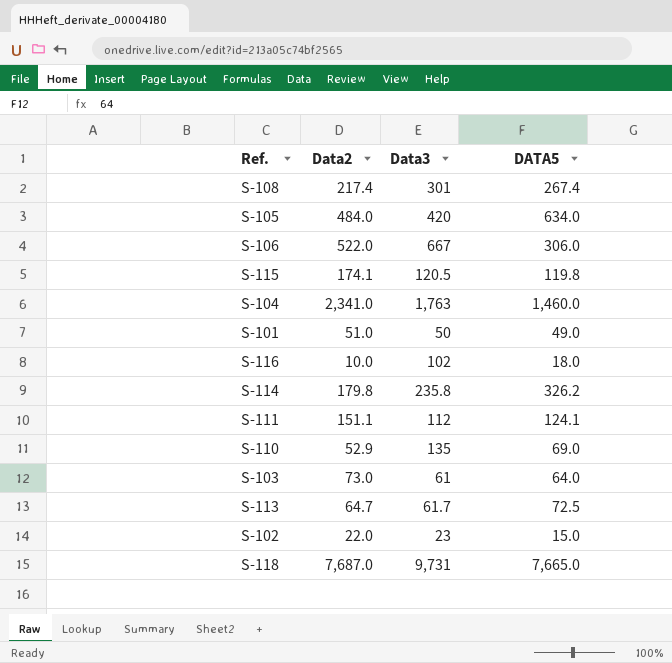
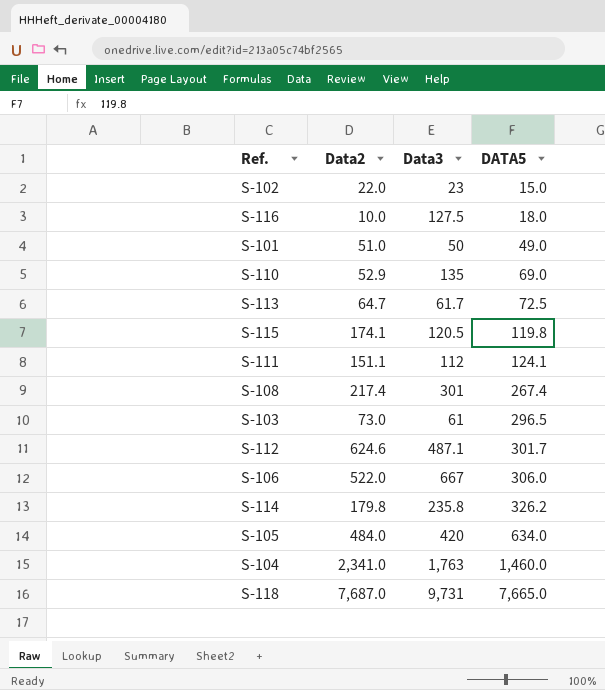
row order: none -> DATA5 ascending
S-116 | Data3: 102 -> 127.5
S-103 | DATA5: 64.0 -> 296.5
row S-112: none -> 624.6 | 487.1 | 301.7

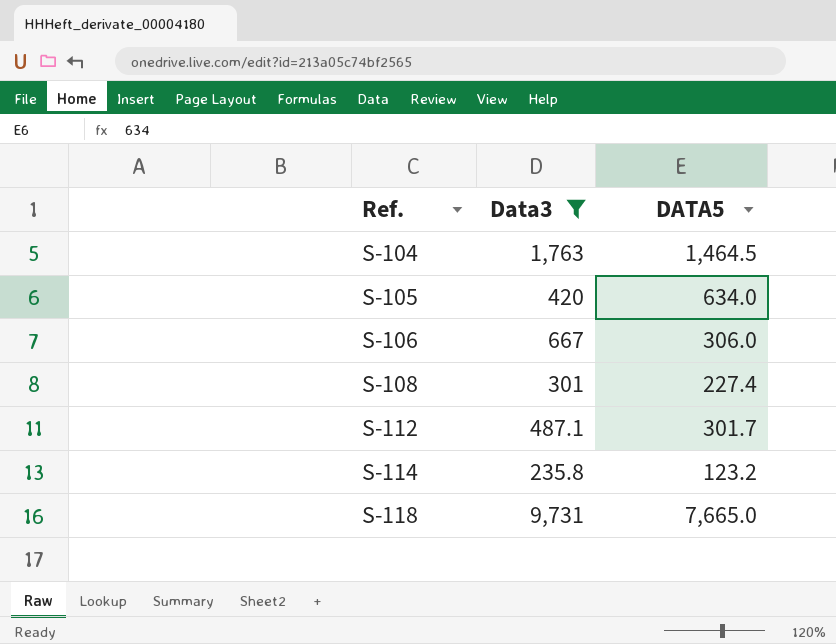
filter: none -> Data3 >= 235.8
row order: DATA5 ascending -> Ref. ascending
column Data2 | position: 2 -> none
S-104 | DATA5: 1,460.0 -> 1,464.5
S-108 | DATA5: 267.4 -> 227.4
S-114 | DATA5: 326.2 -> 123.2

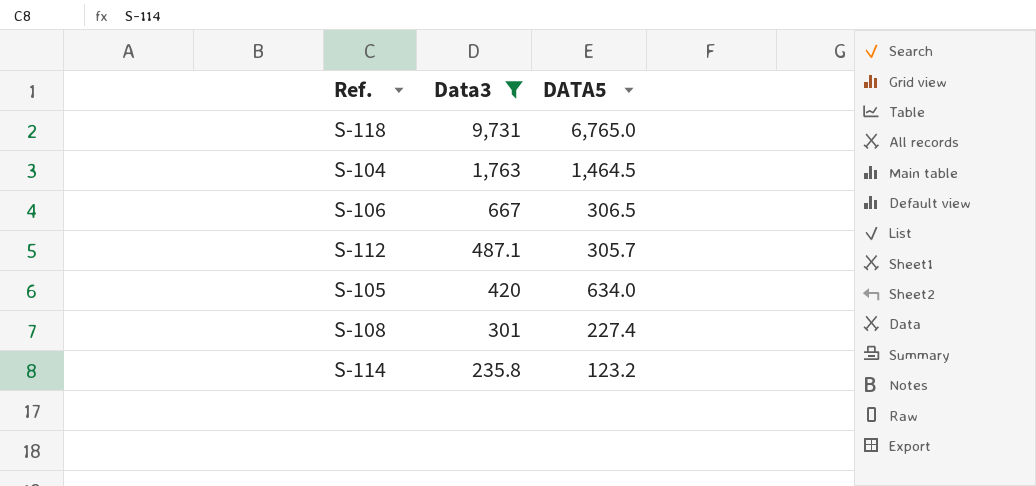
row order: Ref. ascending -> Data3 descending
S-118 | DATA5: 7,665.0 -> 6,765.0
S-106 | DATA5: 306.0 -> 306.5
S-112 | DATA5: 301.7 -> 305.7

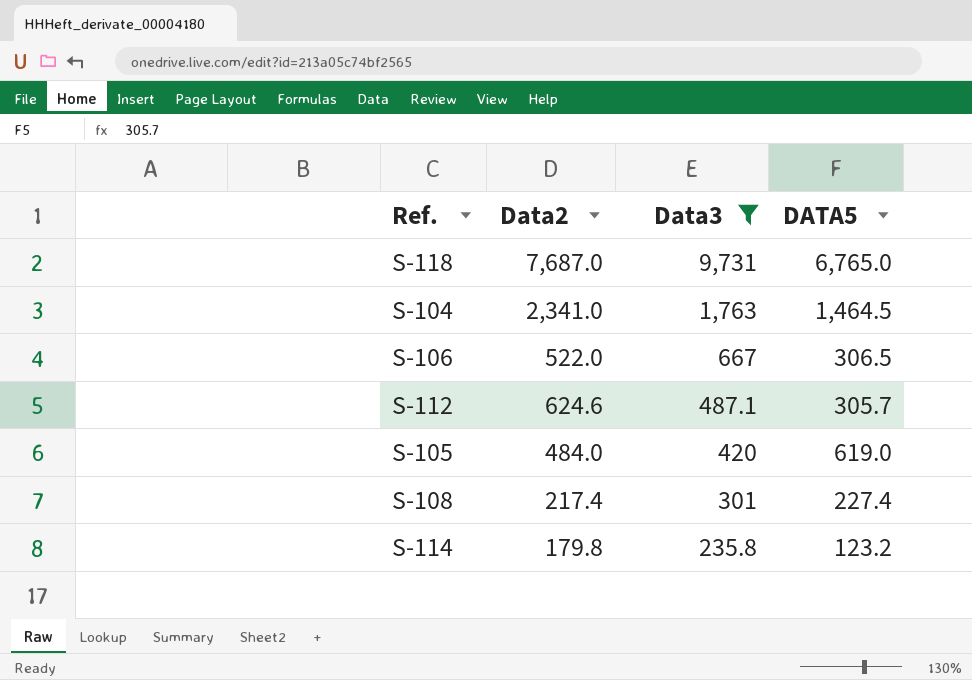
column Data2 | position: none -> 2
S-105 | DATA5: 634.0 -> 619.0

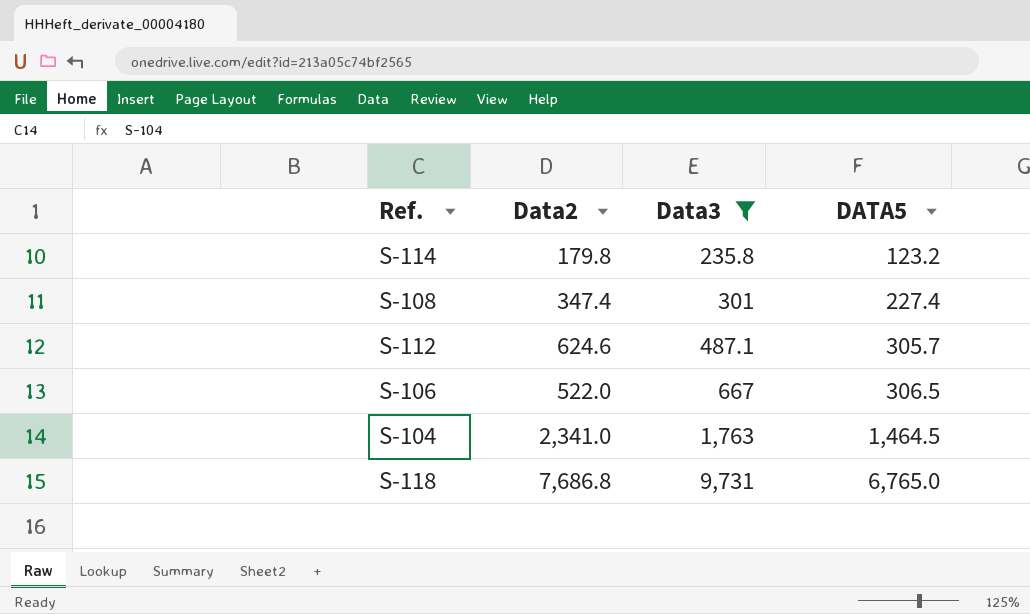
row order: Data3 descending -> Data3 ascending
row S-105: 484.0 | 420 | 619.0 -> none
S-108 | Data2: 217.4 -> 347.4
S-118 | Data2: 7,687.0 -> 7,686.8

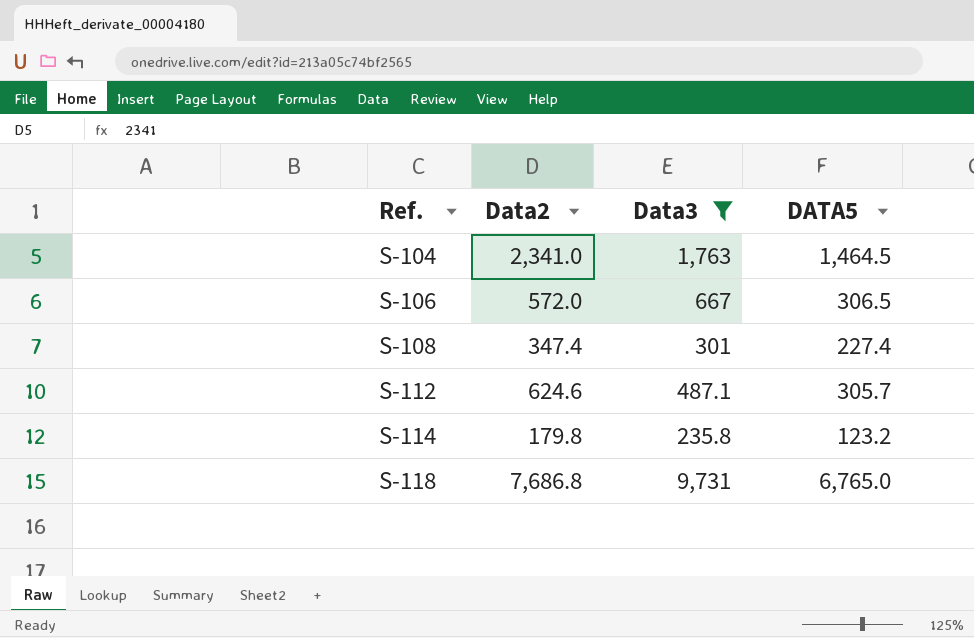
row order: Data3 ascending -> Ref. ascending
S-106 | Data2: 522.0 -> 572.0

